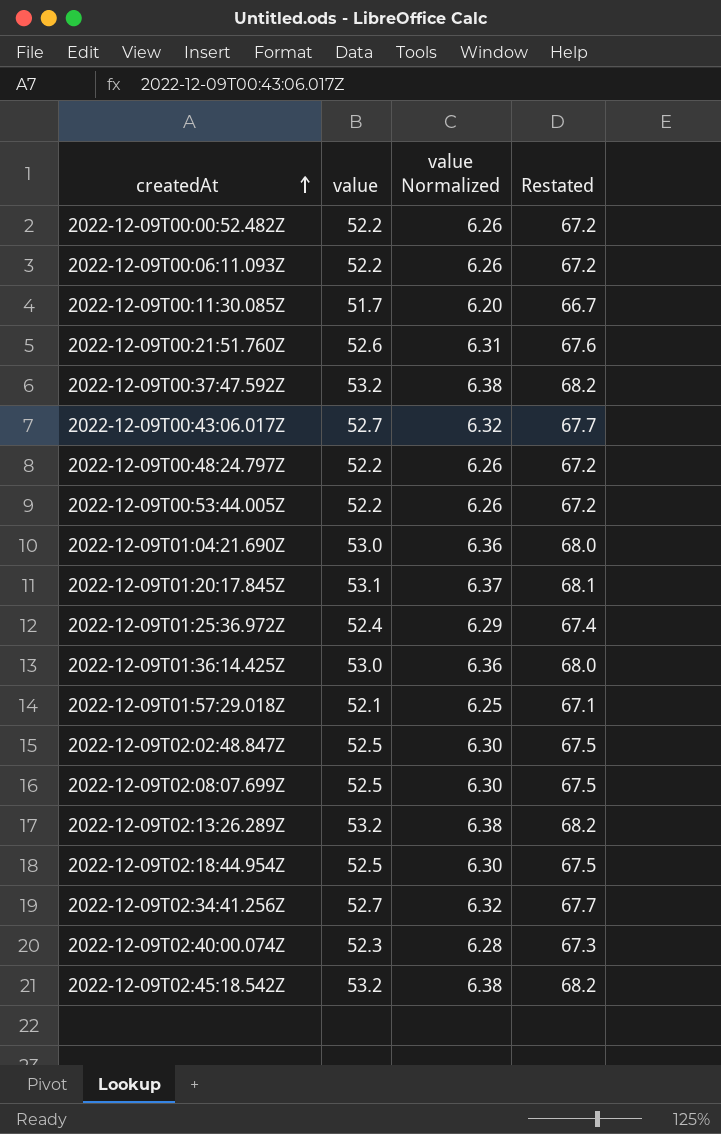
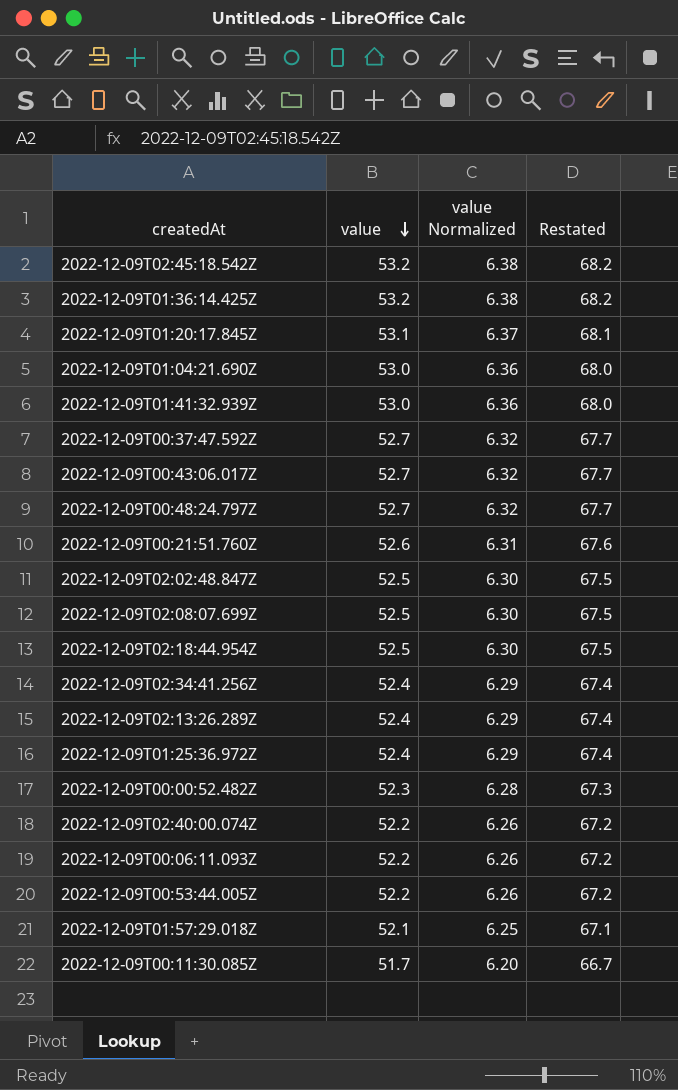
row order: createdAt ascending -> value descending
2022-12-09T01:36:14.425Z | value: 53.0 -> 53.2
2022-12-09T01:36:14.425Z | value Normalized: 6.36 -> 6.38
2022-12-09T01:36:14.425Z | Restated: 68.0 -> 68.2
row 2022-12-09T01:41:32.939Z: none -> 53.0 | 6.36 | 68.0
2022-12-09T00:37:47.592Z | value: 53.2 -> 52.7
2022-12-09T00:37:47.592Z | value Normalized: 6.38 -> 6.32
2022-12-09T00:37:47.592Z | Restated: 68.2 -> 67.7
2022-12-09T00:48:24.797Z | value: 52.2 -> 52.7
2022-12-09T00:48:24.797Z | value Normalized: 6.26 -> 6.32
2022-12-09T00:48:24.797Z | Restated: 67.2 -> 67.7
2022-12-09T02:34:41.256Z | value: 52.7 -> 52.4
2022-12-09T02:34:41.256Z | value Normalized: 6.32 -> 6.29
2022-12-09T02:34:41.256Z | Restated: 67.7 -> 67.4
2022-12-09T02:13:26.289Z | value: 53.2 -> 52.4
2022-12-09T02:13:26.289Z | value Normalized: 6.38 -> 6.29
2022-12-09T02:13:26.289Z | Restated: 68.2 -> 67.4
2022-12-09T00:00:52.482Z | value: 52.2 -> 52.3
2022-12-09T00:00:52.482Z | value Normalized: 6.26 -> 6.28
2022-12-09T00:00:52.482Z | Restated: 67.2 -> 67.3
2022-12-09T02:40:00.074Z | value: 52.3 -> 52.2
2022-12-09T02:40:00.074Z | value Normalized: 6.28 -> 6.26
2022-12-09T02:40:00.074Z | Restated: 67.3 -> 67.2

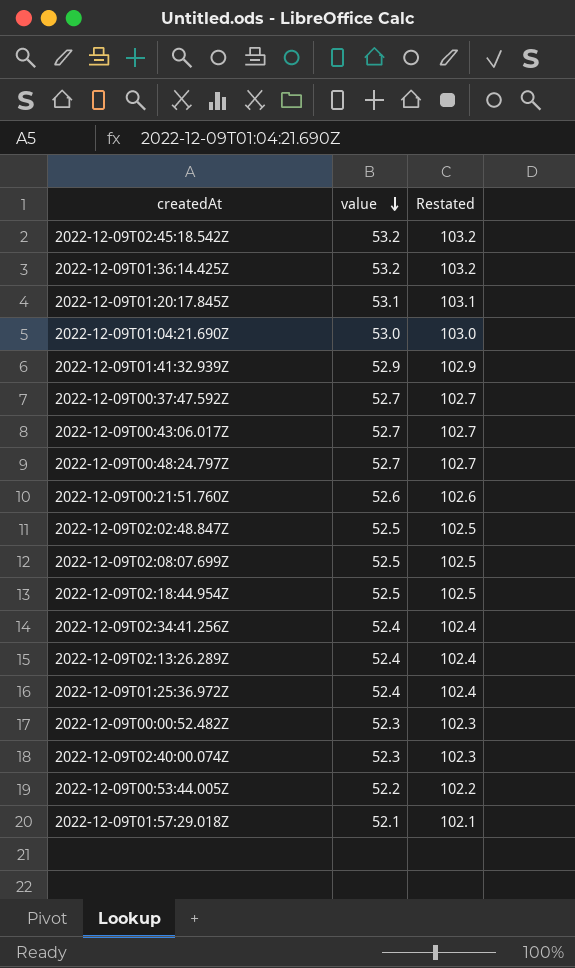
column value Normalized | formula: [value] * 0.12 -> none
column Restated | formula: [value] + 15 -> [value] + 50
row 2022-12-09T00:06:11.093Z: 52.2 | 6.26 | 67.2 -> none
row 2022-12-09T00:11:30.085Z: 51.7 | 6.20 | 66.7 -> none
2022-12-09T01:41:32.939Z | value: 53.0 -> 52.9
2022-12-09T02:40:00.074Z | value: 52.2 -> 52.3

